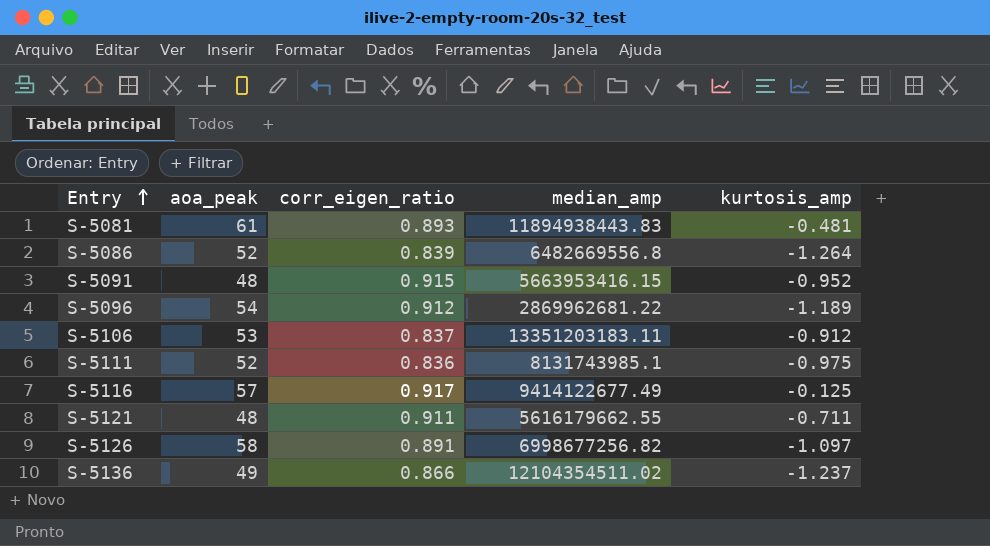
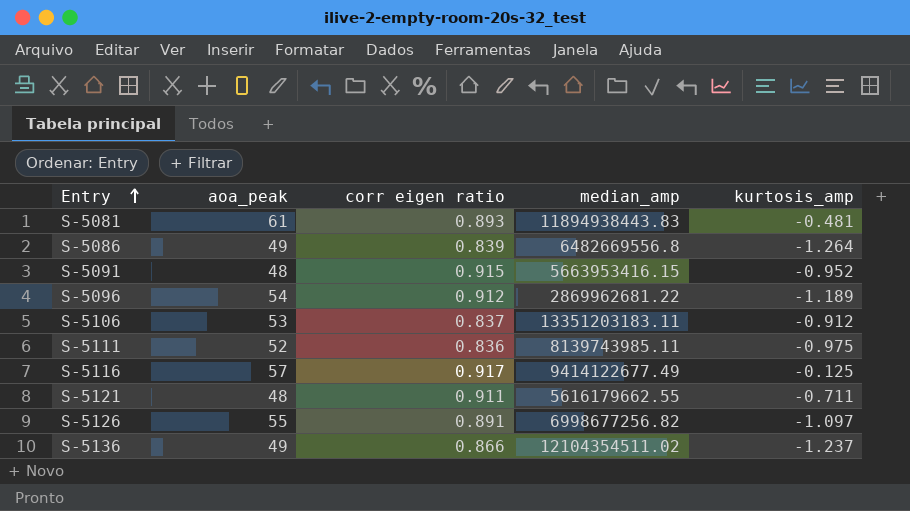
column name: corr_eigen_ratio -> corr eigen ratio
S-5086 | aoa_peak: 52 -> 49
S-5111 | median_amp: 8131743985.1 -> 8139743985.11
S-5126 | aoa_peak: 58 -> 55

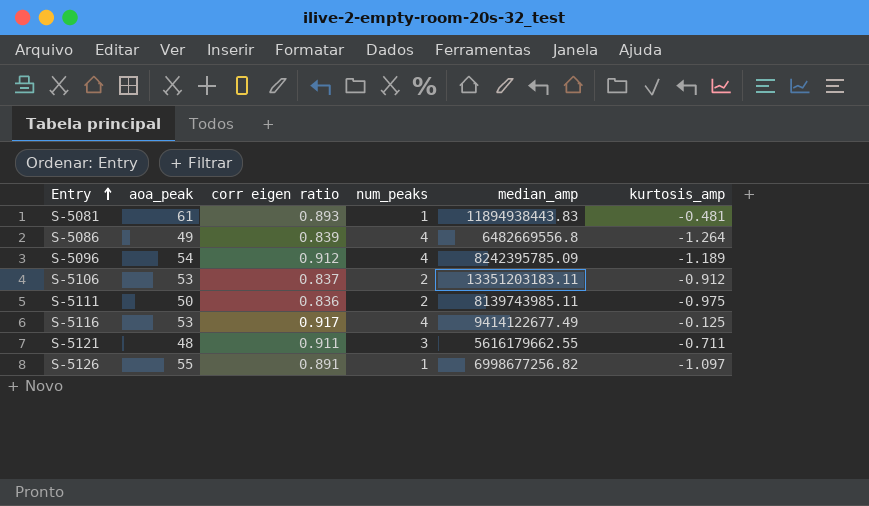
column num_peaks | position: none -> 4
row S-5091: 48 | 0.915 | 5663953416.15 | -0.952 -> none
row S-5136: 49 | 0.866 | 12104354511.02 | -1.237 -> none
S-5096 | median_amp: 2869962681.22 -> 8242395785.09
S-5111 | aoa_peak: 52 -> 50
S-5116 | aoa_peak: 57 -> 53

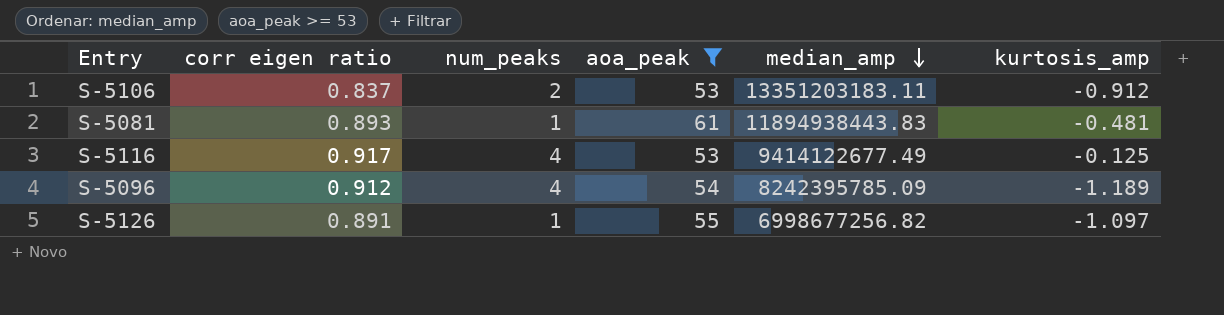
filter: none -> aoa_peak >= 53
row order: Entry ascending -> median_amp descending
column aoa_peak | position: 2 -> 4

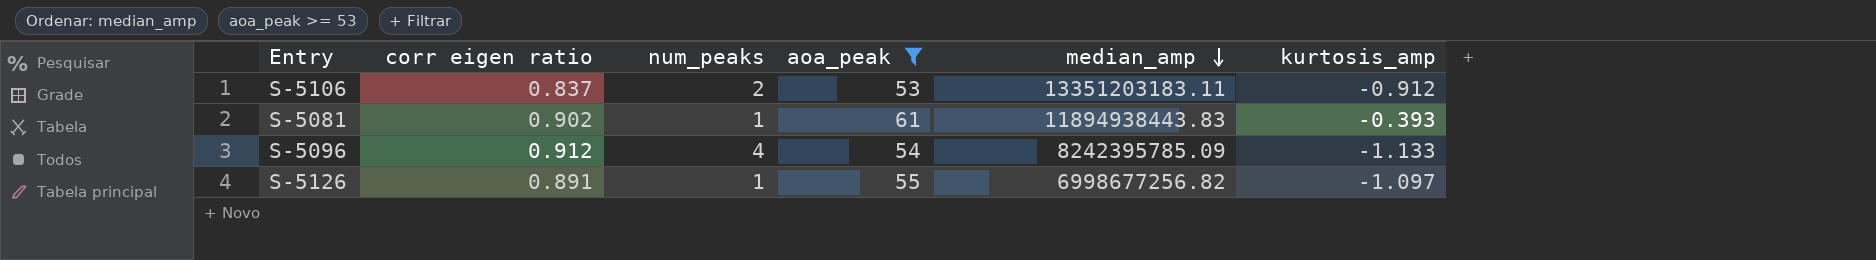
row S-5116: 0.917 | 4 | 53 | 9414122677.49 | -0.125 -> none
S-5081 | corr eigen ratio: 0.893 -> 0.902
S-5081 | kurtosis_amp: -0.481 -> -0.393
S-5096 | kurtosis_amp: -1.189 -> -1.133

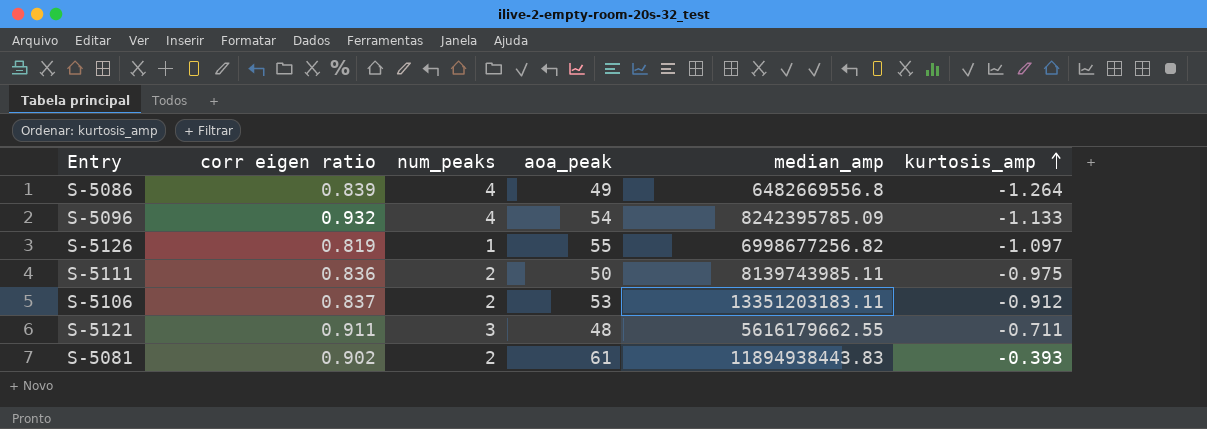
filter: aoa_peak >= 53 -> none
row order: median_amp descending -> kurtosis_amp ascending
S-5096 | corr eigen ratio: 0.912 -> 0.932
S-5126 | corr eigen ratio: 0.891 -> 0.819
S-5081 | num_peaks: 1 -> 2

